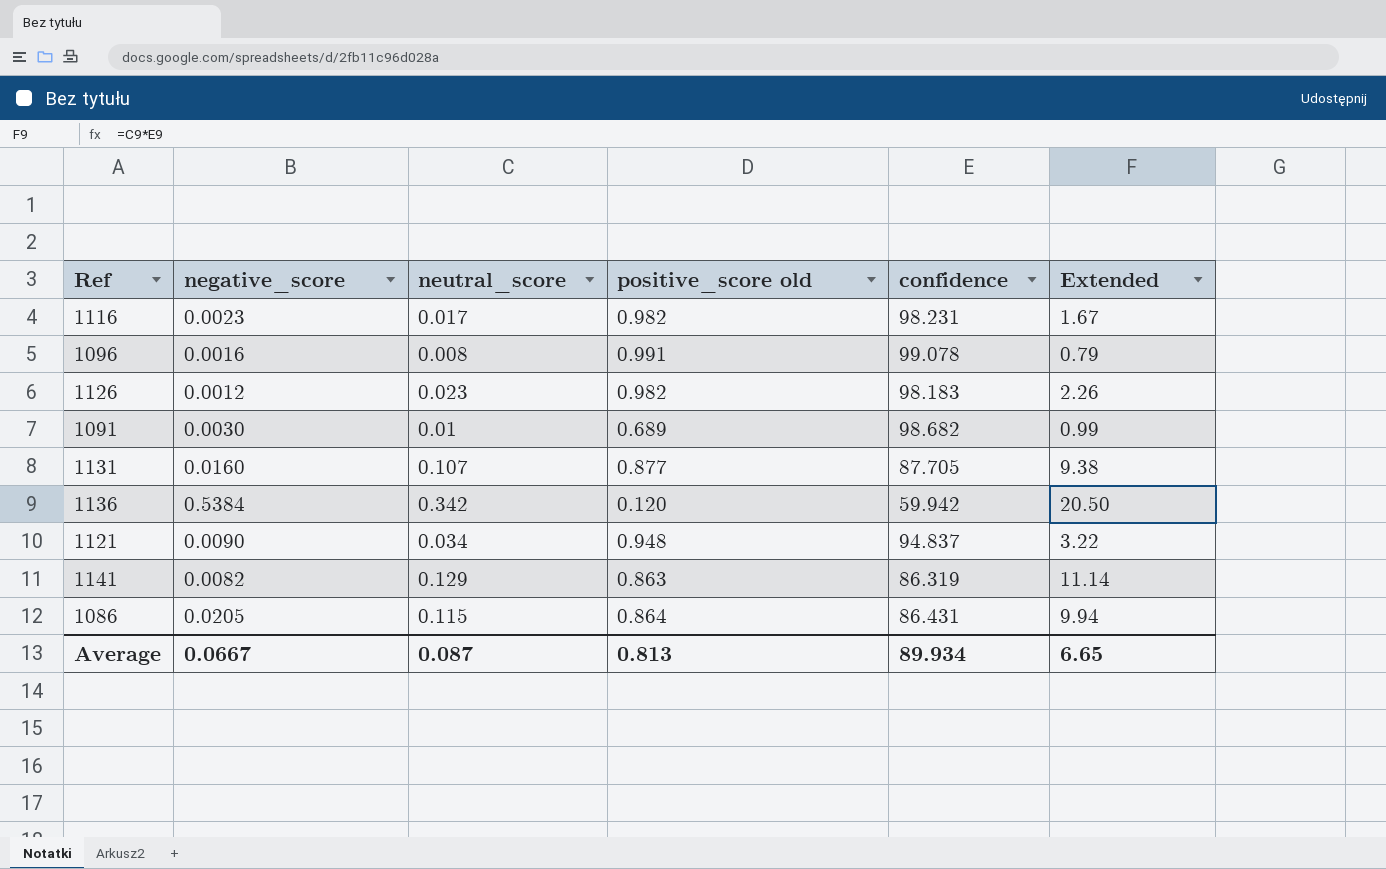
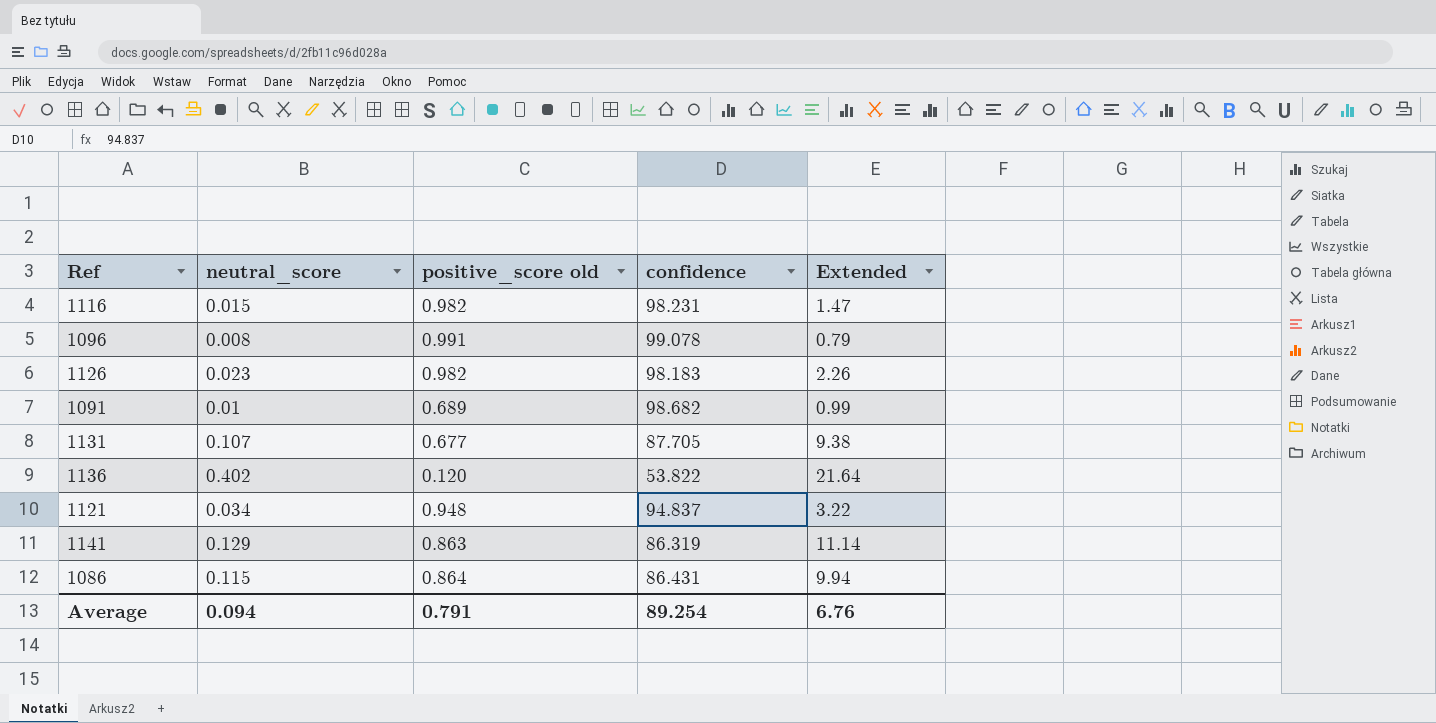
column negative_score | position: 2 -> none
1116 | neutral_score: 0.017 -> 0.015
1116 | Extended: 1.67 -> 1.47
1131 | positive_score old: 0.877 -> 0.677
1136 | neutral_score: 0.342 -> 0.402
1136 | confidence: 59.942 -> 53.822
1136 | Extended: 20.50 -> 21.64
Average | neutral_score: 0.087 -> 0.094
Average | positive_score old: 0.813 -> 0.791
Average | confidence: 89.934 -> 89.254
Average | Extended: 6.65 -> 6.76

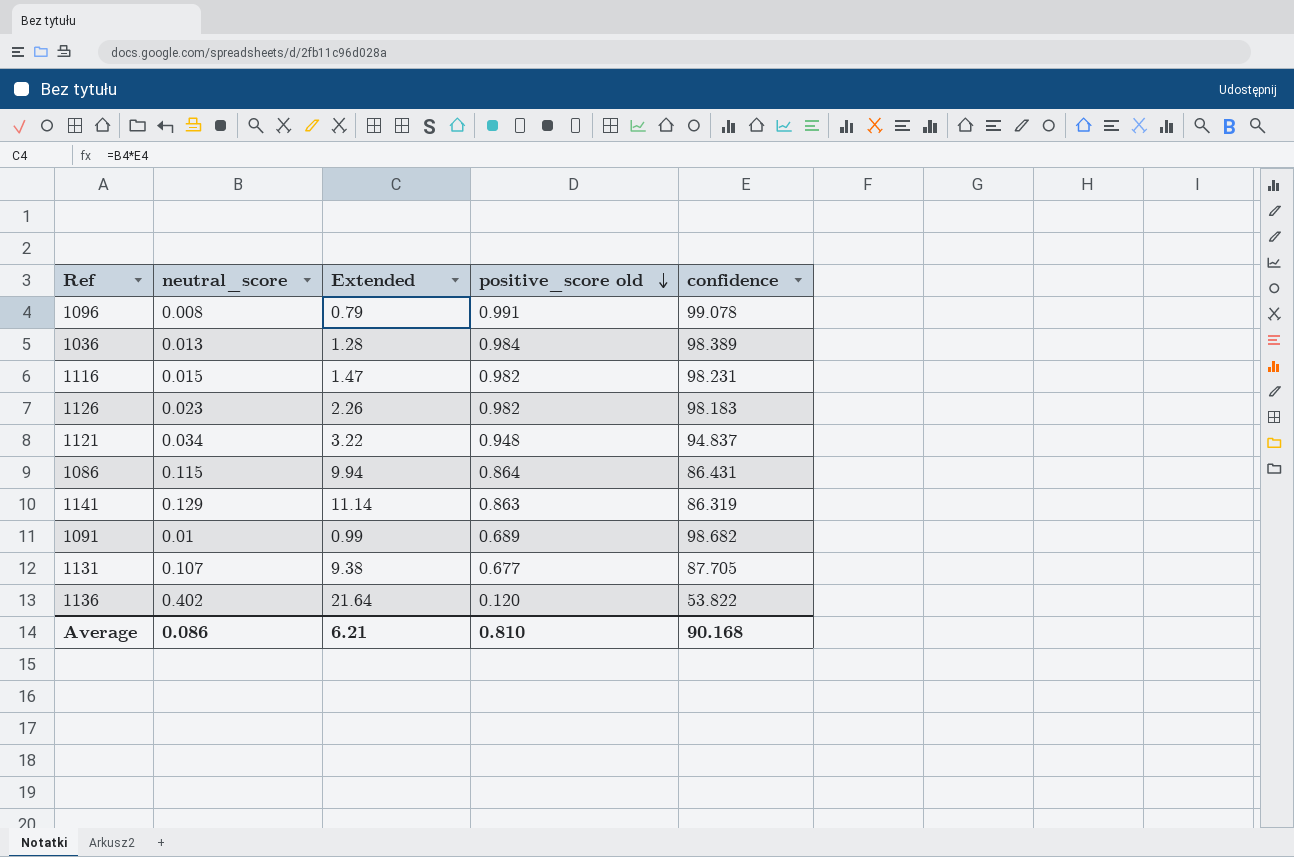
row order: none -> positive_score old descending
column Extended | position: 5 -> 3
row 1036: none -> 0.013 | 1.28 | 0.984 | 98.389
Average | neutral_score: 0.094 -> 0.086
Average | Extended: 6.76 -> 6.21
Average | positive_score old: 0.791 -> 0.810
Average | confidence: 89.254 -> 90.168

